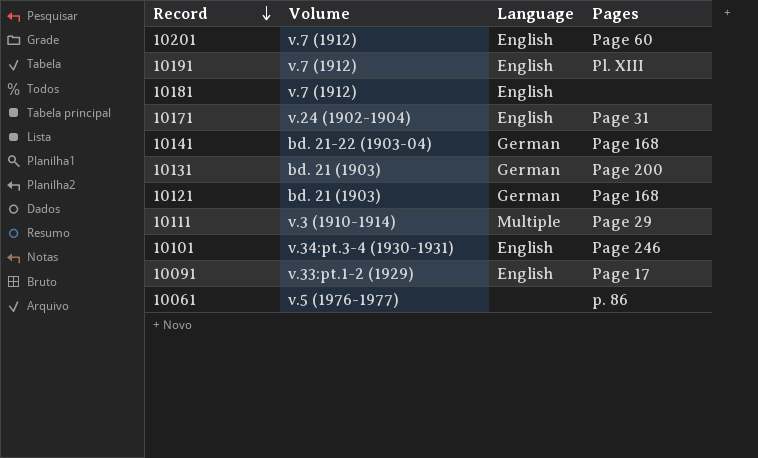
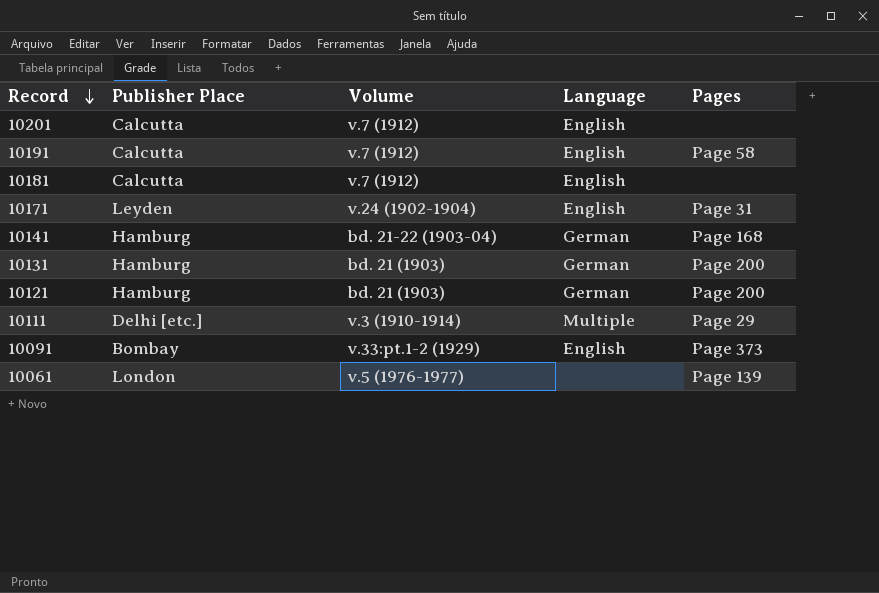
column Publisher Place | position: none -> 2
row 10101: v.34:pt.3-4 (1930-1931) | English | Page 246 -> none
10201 | Pages: Page 60 -> none
10191 | Pages: Pl. XIII -> Page 58
10121 | Pages: Page 168 -> Page 200
10091 | Pages: Page 17 -> Page 373
10061 | Pages: p. 86 -> Page 139

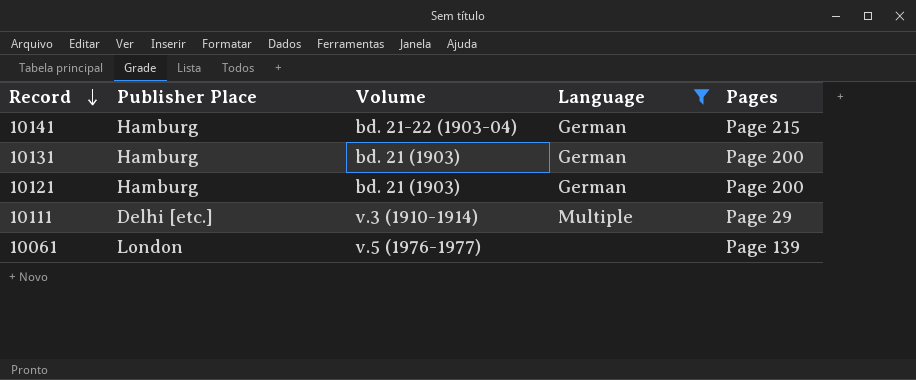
filter: none -> Language != English
10141 | Pages: Page 168 -> Page 215

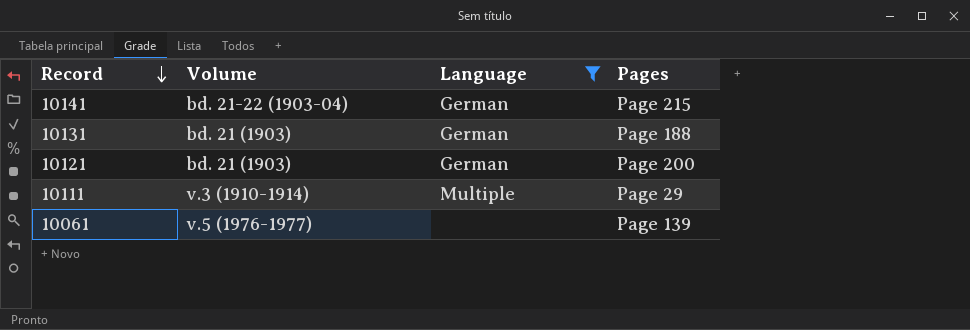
column Publisher Place | position: 2 -> none
10131 | Pages: Page 200 -> Page 188

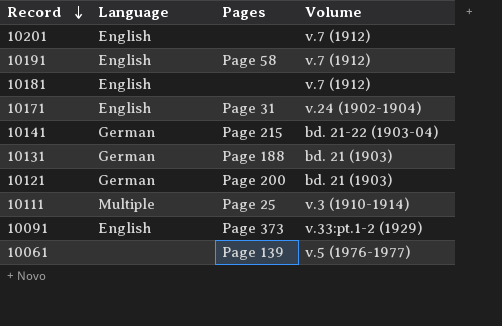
filter: Language != English -> none
column Volume | position: 2 -> 4
10111 | Pages: Page 29 -> Page 25

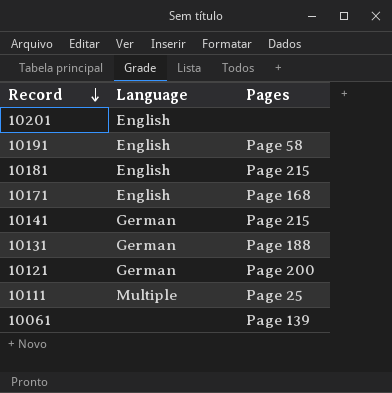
column Volume | position: 4 -> none
row 10091: English | Page 373 | v.33:pt.1-2 (1929) -> none
10181 | Pages: none -> Page 215
10171 | Pages: Page 31 -> Page 168

